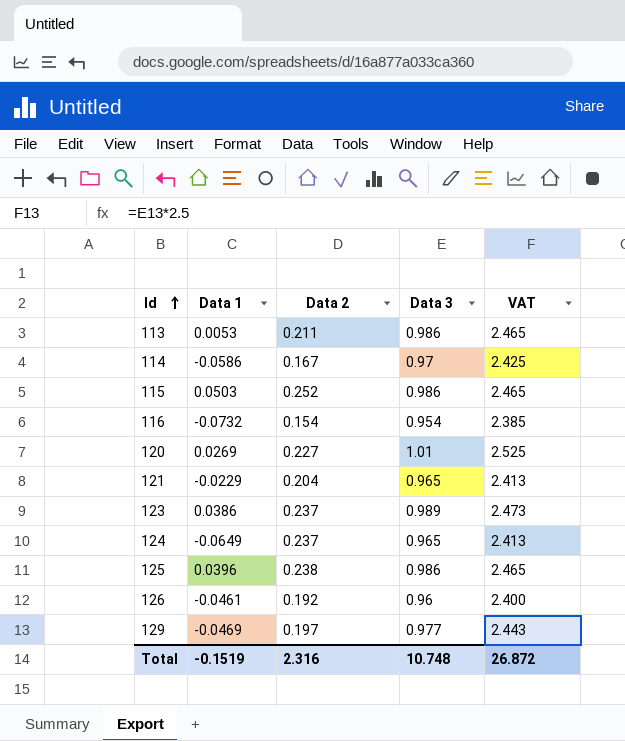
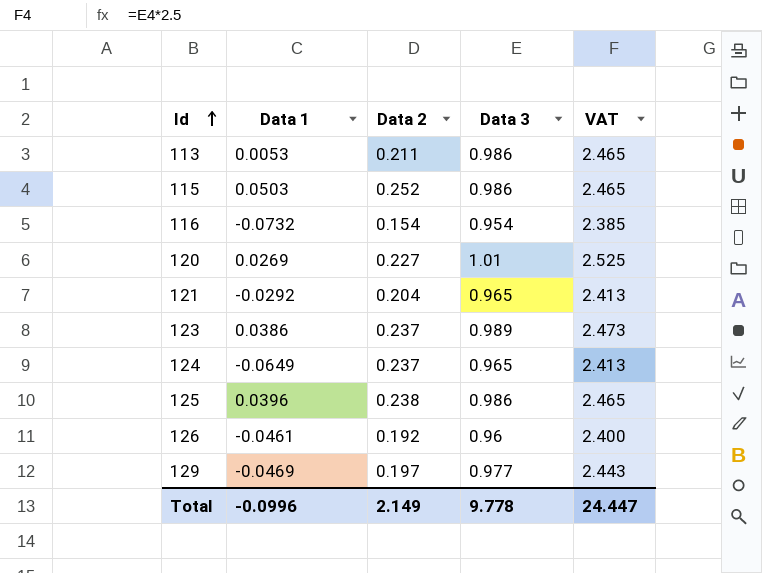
row 114: -0.0586 | 0.167 | 0.97 | 2.425 -> none
121 | Data 1: -0.0229 -> -0.0292
Total | Data 1: -0.1519 -> -0.0996
Total | Data 2: 2.316 -> 2.149
Total | Data 3: 10.748 -> 9.778
Total | VAT: 26.872 -> 24.447

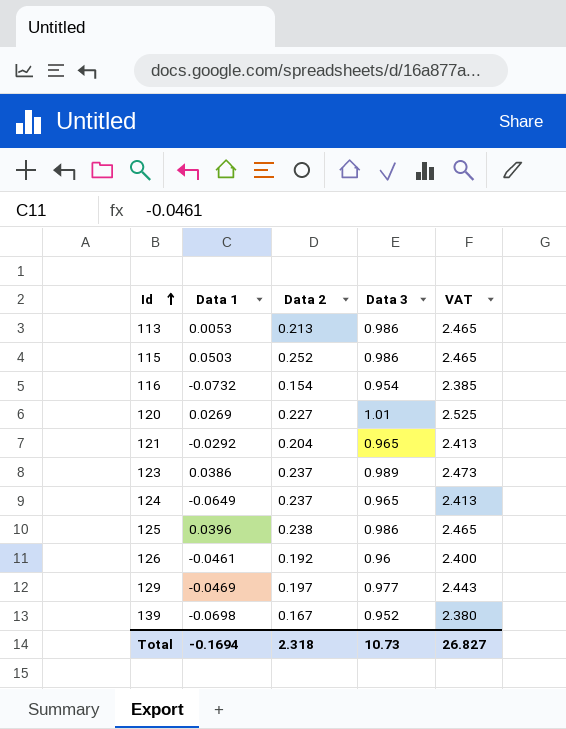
113 | Data 2: 0.211 -> 0.213
row 139: none -> -0.0698 | 0.167 | 0.952 | 2.380
Total | Data 1: -0.0996 -> -0.1694
Total | Data 2: 2.149 -> 2.318
Total | Data 3: 9.778 -> 10.73
Total | VAT: 24.447 -> 26.827

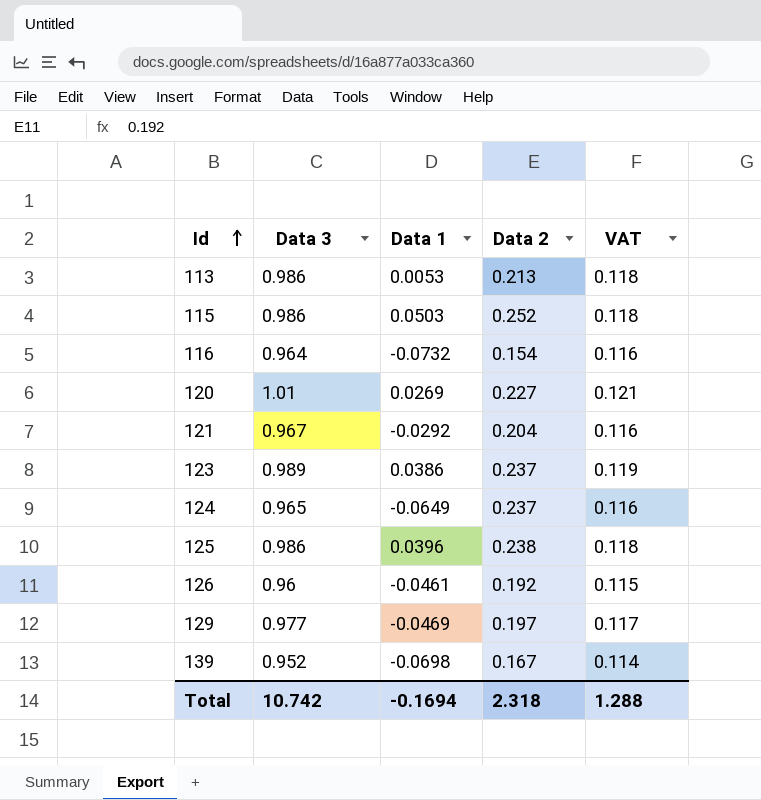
column Data 3 | position: 4 -> 2
column VAT | formula: [Data 3] * 2.5 -> [Data 3] * 0.12
116 | Data 3: 0.954 -> 0.964
121 | Data 3: 0.965 -> 0.967
Total | Data 3: 10.73 -> 10.742
Total | VAT: 26.827 -> 1.288

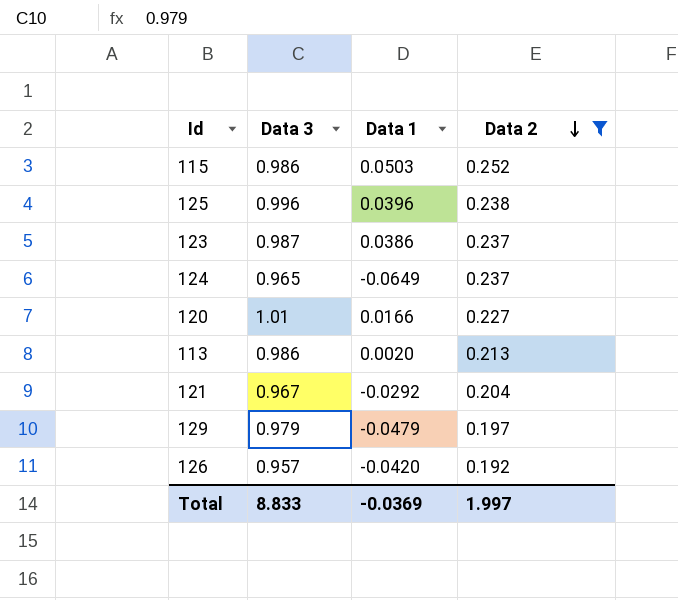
filter: none -> Data 2 >= 0.192
row order: Id ascending -> Data 2 descending
column VAT | formula: [Data 3] * 0.12 -> none
125 | Data 3: 0.986 -> 0.996
123 | Data 3: 0.989 -> 0.987
120 | Data 1: 0.0269 -> 0.0166
113 | Data 1: 0.0053 -> 0.0020
129 | Data 3: 0.977 -> 0.979
129 | Data 1: -0.0469 -> -0.0479
126 | Data 3: 0.96 -> 0.957
126 | Data 1: -0.0461 -> -0.0420
Total | Data 3: 10.742 -> 8.833
Total | Data 1: -0.1694 -> -0.0369
Total | Data 2: 2.318 -> 1.997

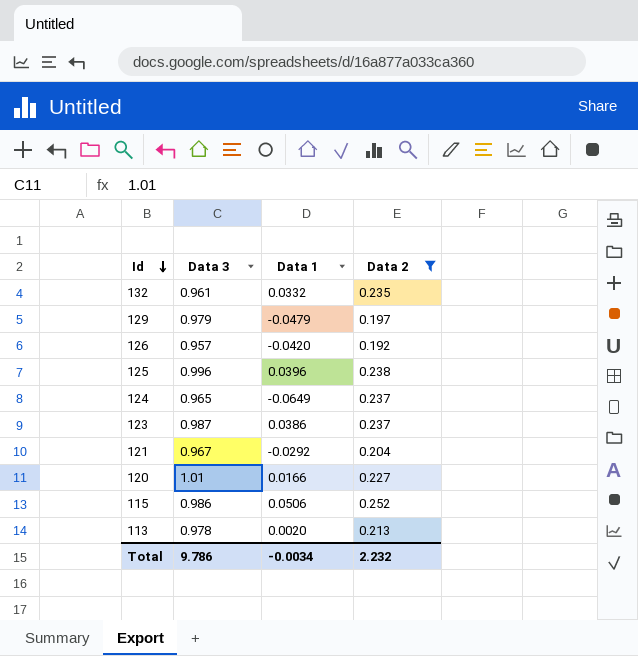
row order: Data 2 descending -> Id descending
row 132: none -> 0.961 | 0.0332 | 0.235
115 | Data 1: 0.0503 -> 0.0506
113 | Data 3: 0.986 -> 0.978
Total | Data 3: 8.833 -> 9.786
Total | Data 1: -0.0369 -> -0.0034
Total | Data 2: 1.997 -> 2.232

